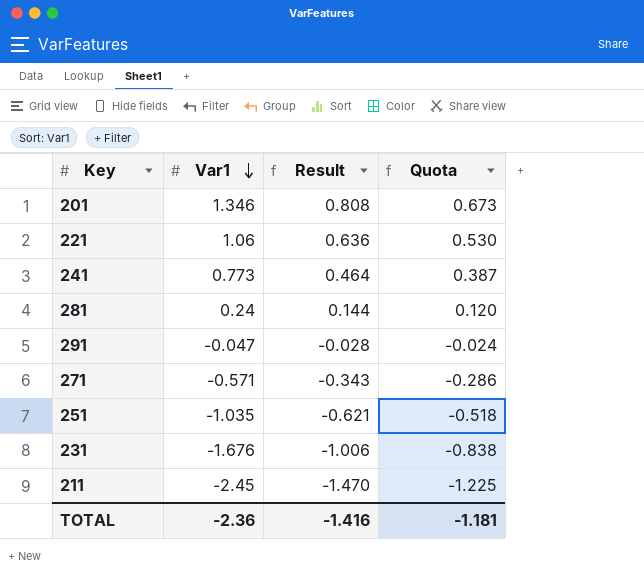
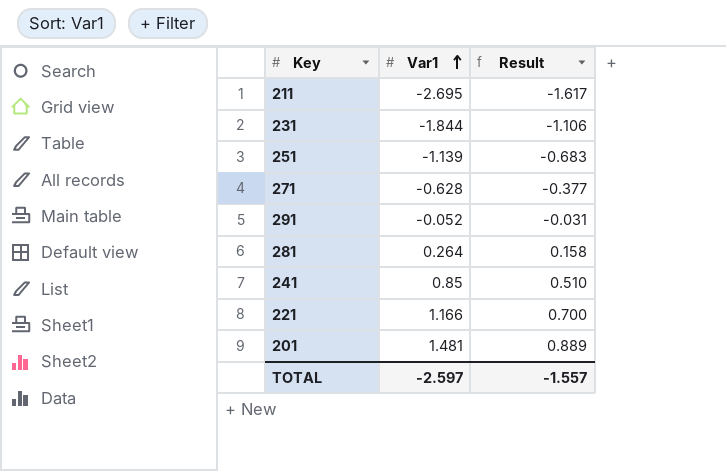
row order: Var1 descending -> Var1 ascending
column Quota | formula: [Var1] * 0.5 -> none
211 | Var1: -2.45 -> -2.695
211 | Result: -1.470 -> -1.617
231 | Var1: -1.676 -> -1.844
231 | Result: -1.006 -> -1.106
251 | Var1: -1.035 -> -1.139
251 | Result: -0.621 -> -0.683
271 | Var1: -0.571 -> -0.628
271 | Result: -0.343 -> -0.377
291 | Var1: -0.047 -> -0.052
291 | Result: -0.028 -> -0.031
281 | Var1: 0.24 -> 0.264
281 | Result: 0.144 -> 0.158
241 | Var1: 0.773 -> 0.85
241 | Result: 0.464 -> 0.510
221 | Var1: 1.06 -> 1.166
221 | Result: 0.636 -> 0.700
201 | Var1: 1.346 -> 1.481
201 | Result: 0.808 -> 0.889
TOTAL | Var1: -2.36 -> -2.597
TOTAL | Result: -1.416 -> -1.557

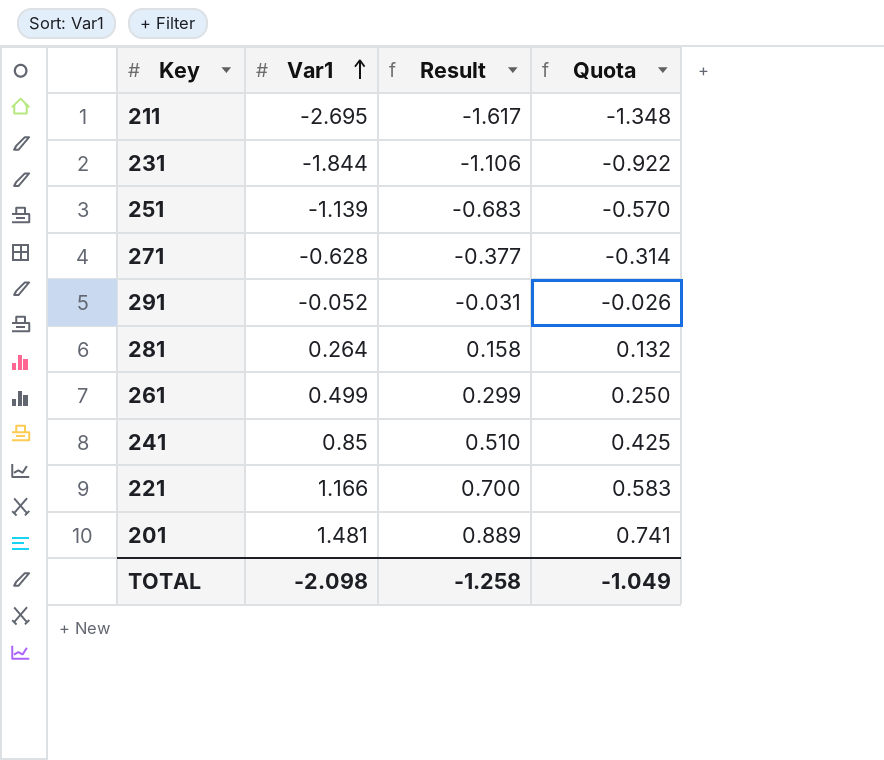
column Quota | formula: none -> [Var1] * 0.5
row 261: none -> 0.499 | 0.299 | 0.250
TOTAL | Var1: -2.597 -> -2.098
TOTAL | Result: -1.557 -> -1.258

